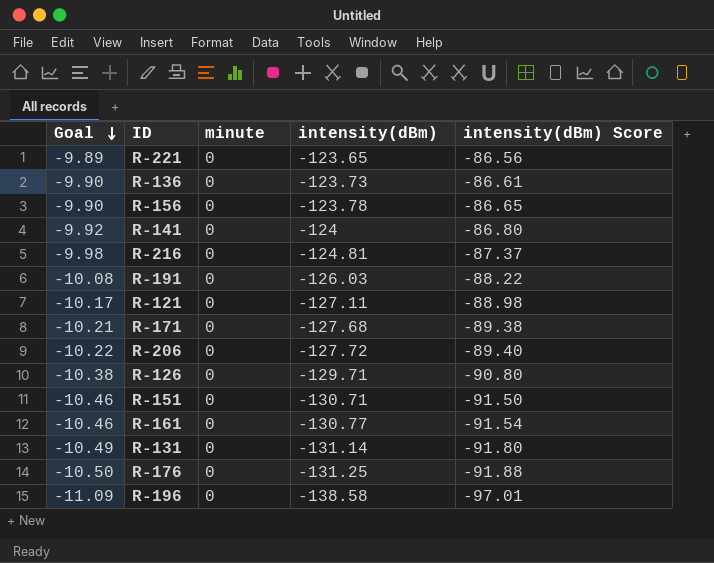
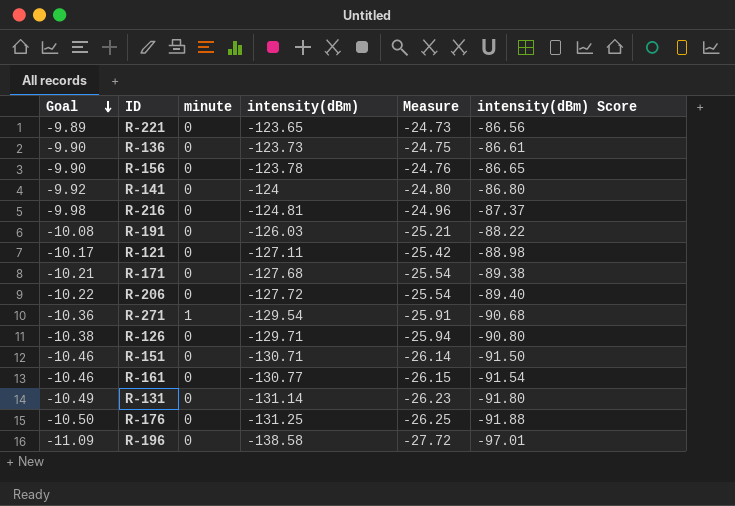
column Measure | formula: none -> [intensity(dBm)] * 0.2
row R-271: none -> -10.36 | 1 | -129.54 | -25.91 | -90.68

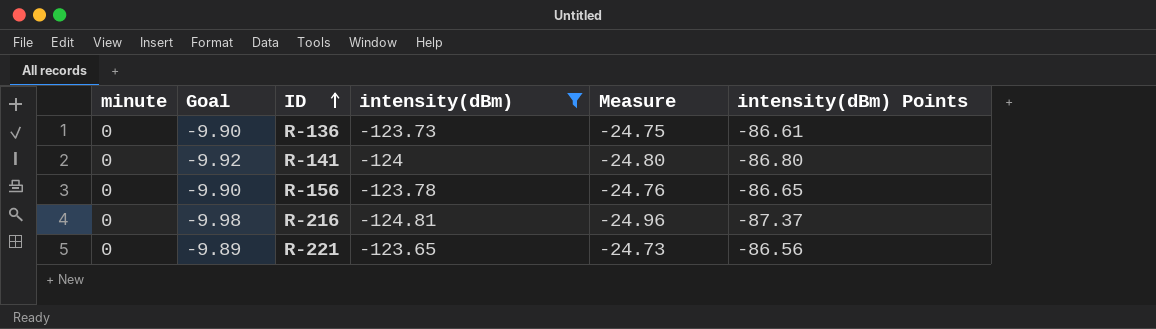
filter: none -> intensity(dBm) >= -124.81
row order: Goal descending -> ID ascending
column minute | position: 3 -> 1
column name: intensity(dBm) Score -> intensity(dBm) Points

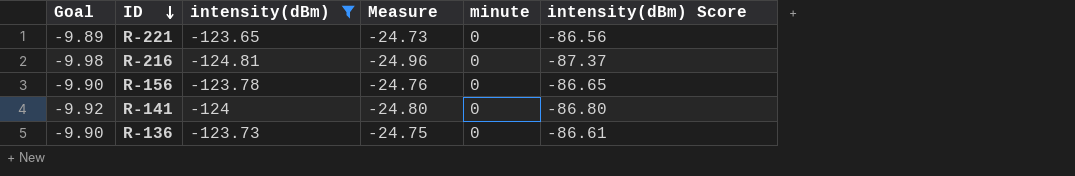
row order: ID ascending -> ID descending
column minute | position: 1 -> 5
column name: intensity(dBm) Points -> intensity(dBm) Score

